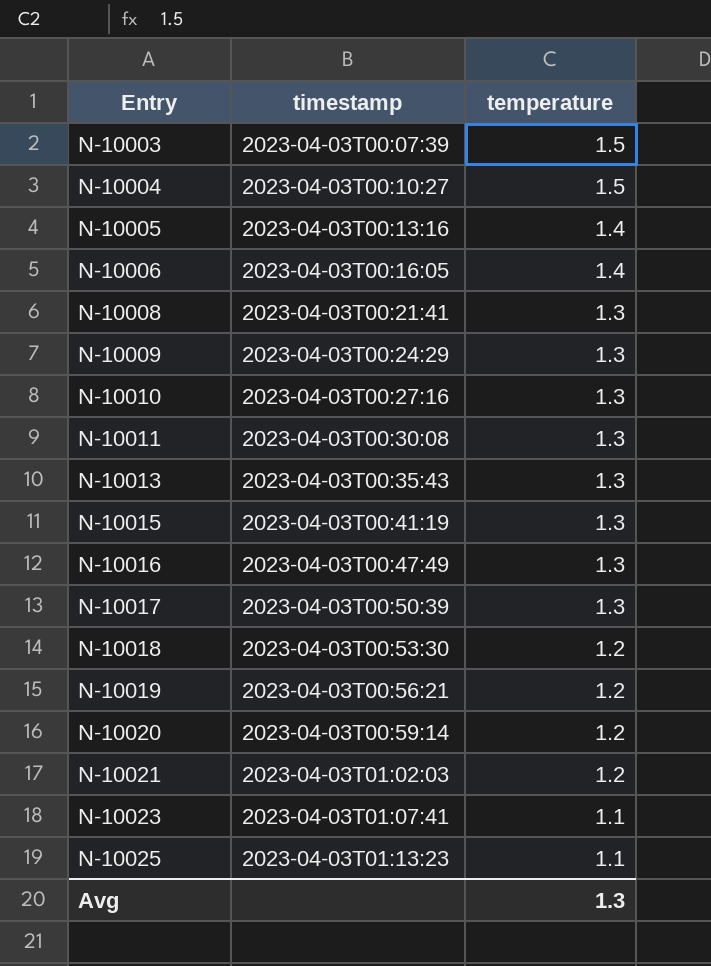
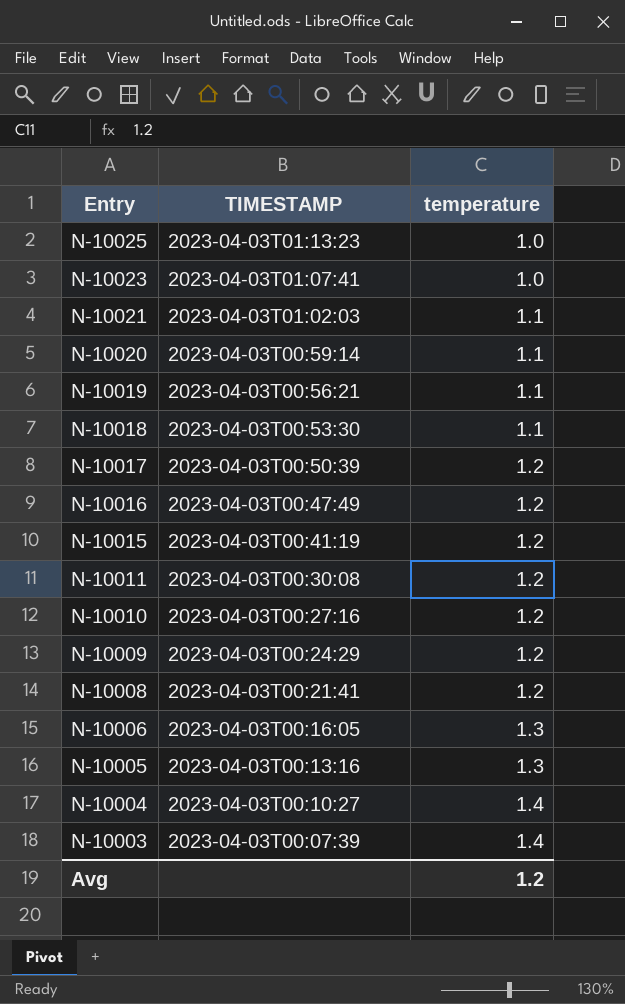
row order: Entry ascending -> Entry descending
column name: timestamp -> TIMESTAMP
row N-10013: 2023-04-03T00:35:43 | 1.3 -> none
N-10025 | temperature: 1.1 -> 1.0
N-10023 | temperature: 1.1 -> 1.0
N-10021 | temperature: 1.2 -> 1.1
N-10020 | temperature: 1.2 -> 1.1
N-10019 | temperature: 1.2 -> 1.1
N-10018 | temperature: 1.2 -> 1.1
N-10017 | temperature: 1.3 -> 1.2
N-10016 | temperature: 1.3 -> 1.2
N-10015 | temperature: 1.3 -> 1.2
N-10011 | temperature: 1.3 -> 1.2
N-10010 | temperature: 1.3 -> 1.2
N-10009 | temperature: 1.3 -> 1.2
N-10008 | temperature: 1.3 -> 1.2
N-10006 | temperature: 1.4 -> 1.3
N-10005 | temperature: 1.4 -> 1.3
N-10004 | temperature: 1.5 -> 1.4
N-10003 | temperature: 1.5 -> 1.4
Avg | temperature: 1.3 -> 1.2

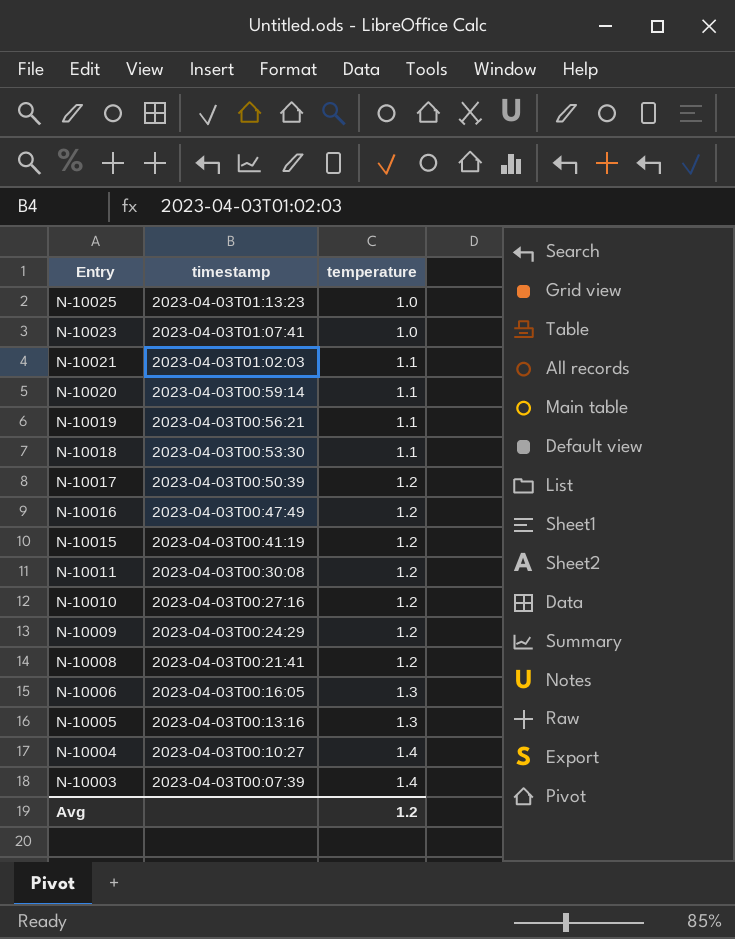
column name: TIMESTAMP -> timestamp

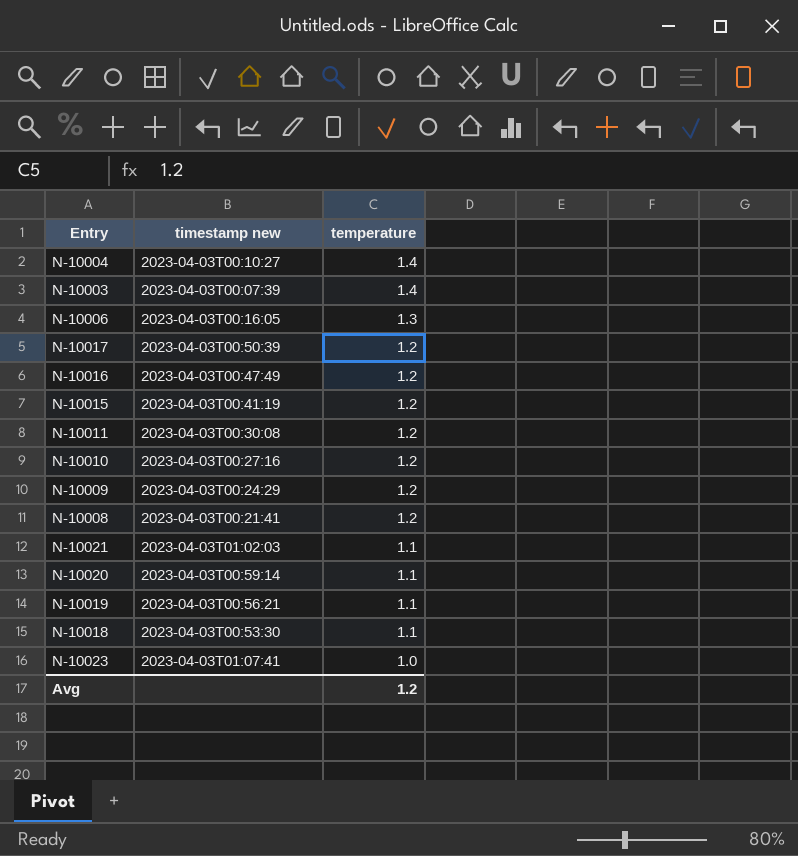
row order: Entry descending -> temperature descending
column name: timestamp -> timestamp new
row N-10025: 2023-04-03T01:13:23 | 1.0 -> none
row N-10005: 2023-04-03T00:13:16 | 1.3 -> none

